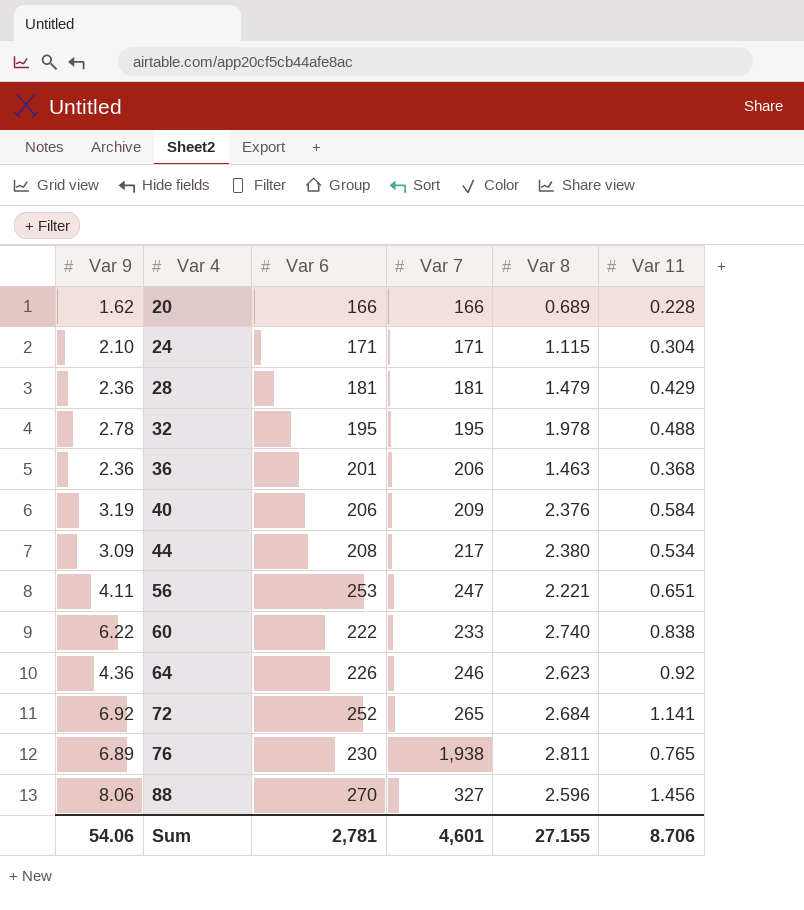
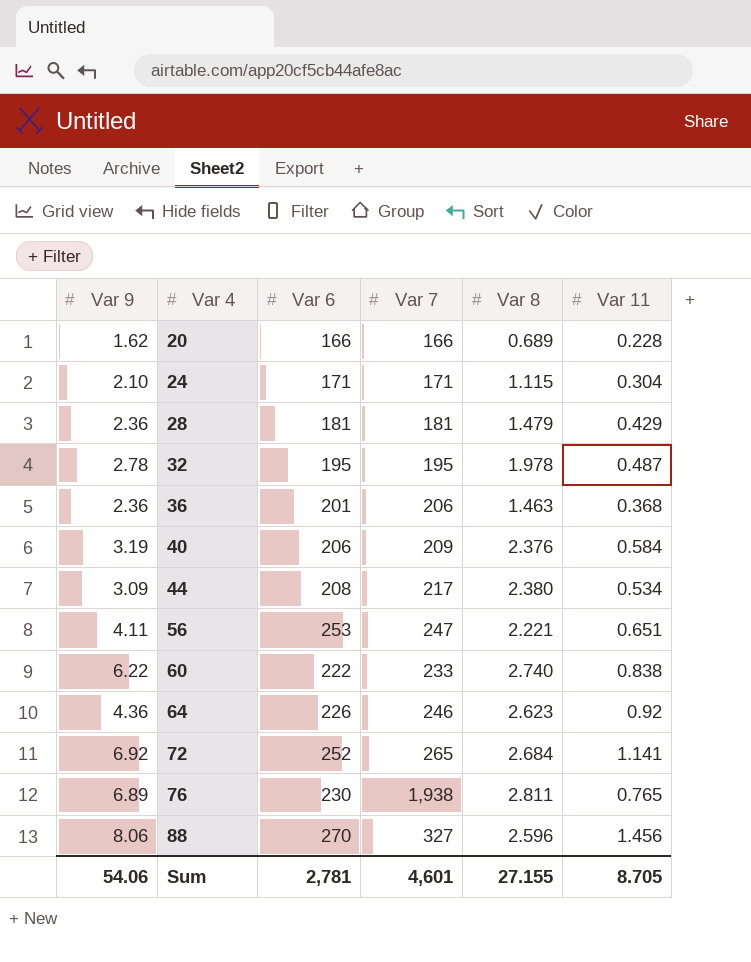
32 | Var 11: 0.488 -> 0.487
Sum | Var 11: 8.706 -> 8.705

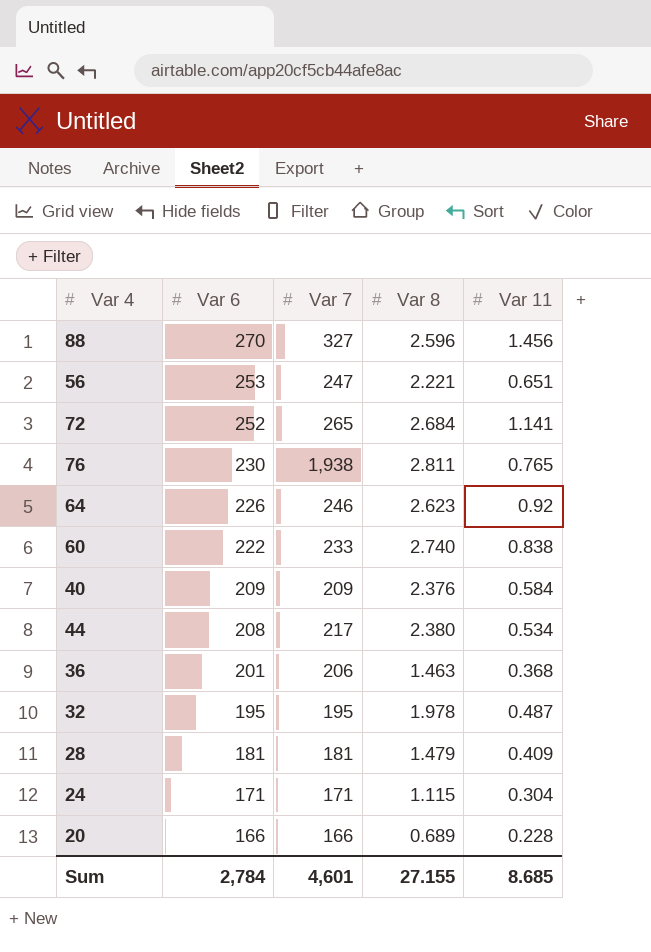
row order: Var 4 ascending -> Var 6 descending
column Var 9 | position: 1 -> none
40 | Var 6: 206 -> 209
28 | Var 11: 0.429 -> 0.409
Sum | Var 6: 2,781 -> 2,784
Sum | Var 11: 8.705 -> 8.685

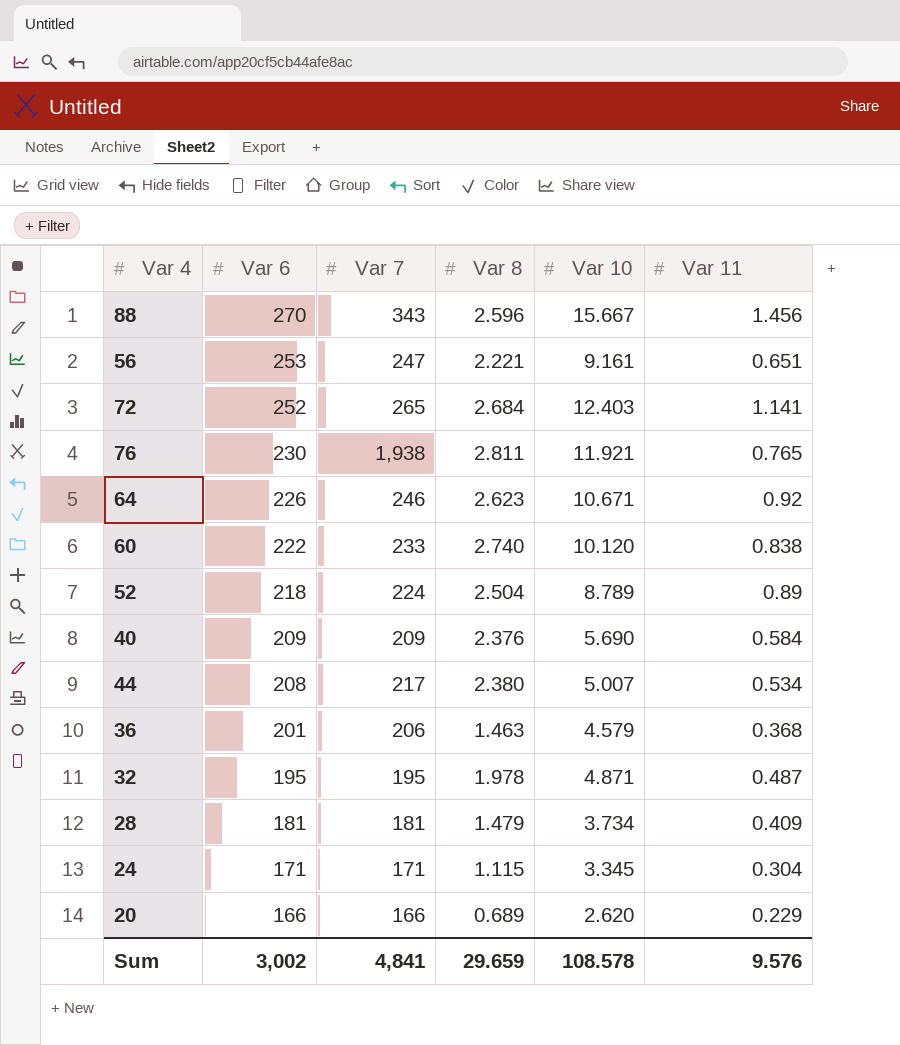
column Var 10 | position: none -> 5
88 | Var 7: 327 -> 343
row 52: none -> 218 | 224 | 2.504 | 8.789 | 0.89
20 | Var 11: 0.228 -> 0.229
Sum | Var 6: 2,784 -> 3,002
Sum | Var 7: 4,601 -> 4,841
Sum | Var 8: 27.155 -> 29.659
Sum | Var 11: 8.685 -> 9.576

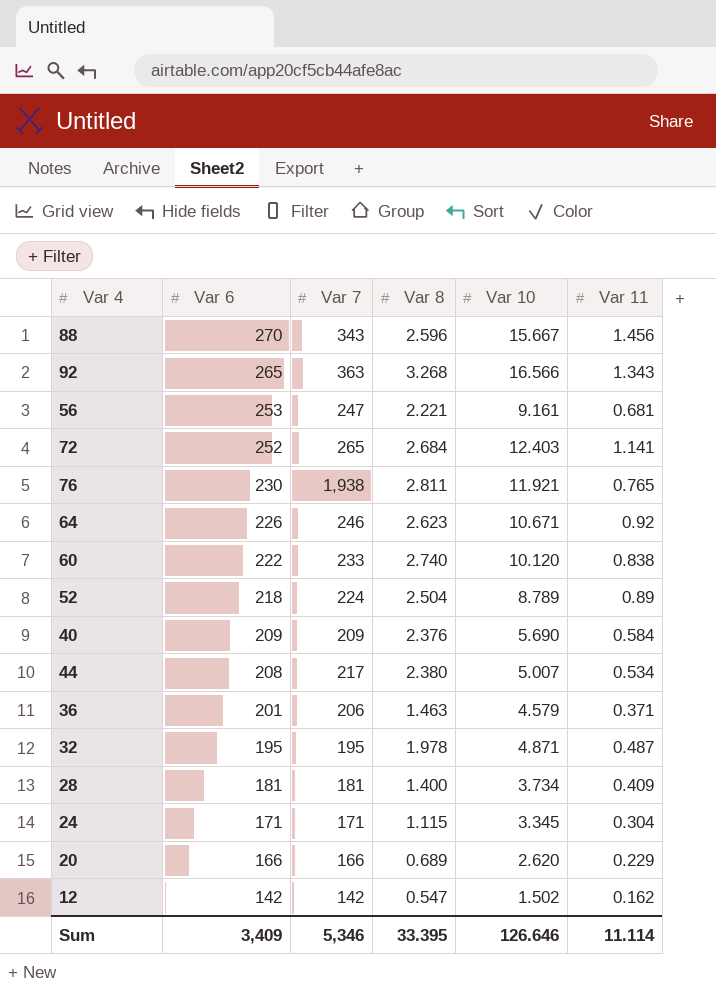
row 92: none -> 265 | 363 | 3.268 | 16.566 | 1.343
56 | Var 11: 0.651 -> 0.681
36 | Var 11: 0.368 -> 0.371
28 | Var 8: 1.479 -> 1.400
row 12: none -> 142 | 142 | 0.547 | 1.502 | 0.162
Sum | Var 6: 3,002 -> 3,409
Sum | Var 7: 4,841 -> 5,346
Sum | Var 8: 29.659 -> 33.395
Sum | Var 10: 108.578 -> 126.646
Sum | Var 11: 9.576 -> 11.114

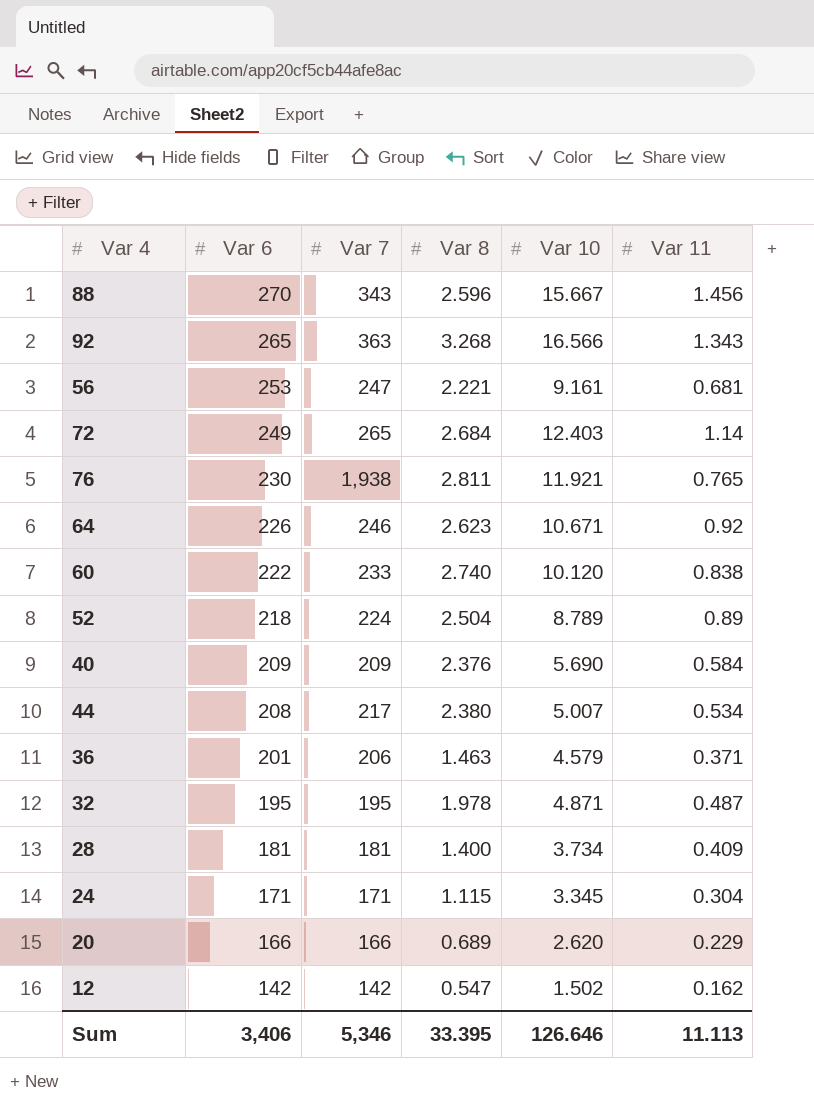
72 | Var 6: 252 -> 249
72 | Var 11: 1.141 -> 1.14
Sum | Var 6: 3,409 -> 3,406
Sum | Var 11: 11.114 -> 11.113

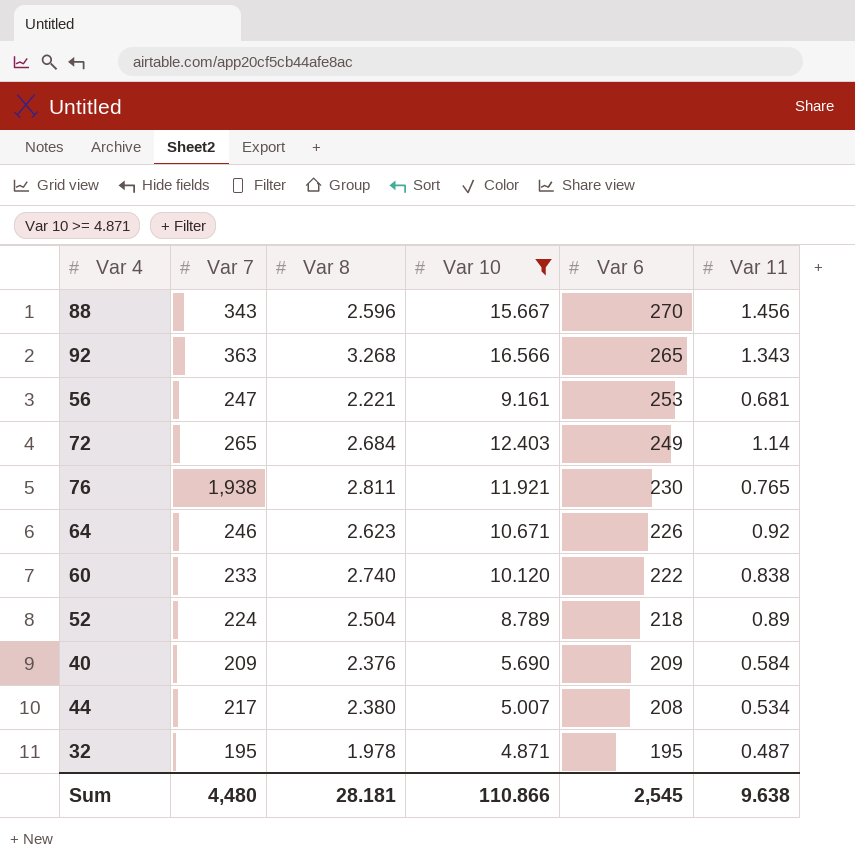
filter: none -> Var 10 >= 4.871
column Var 6 | position: 2 -> 5
Sum | Var 7: 5,346 -> 4,480
Sum | Var 8: 33.395 -> 28.181
Sum | Var 10: 126.646 -> 110.866
Sum | Var 6: 3,406 -> 2,545
Sum | Var 11: 11.113 -> 9.638

